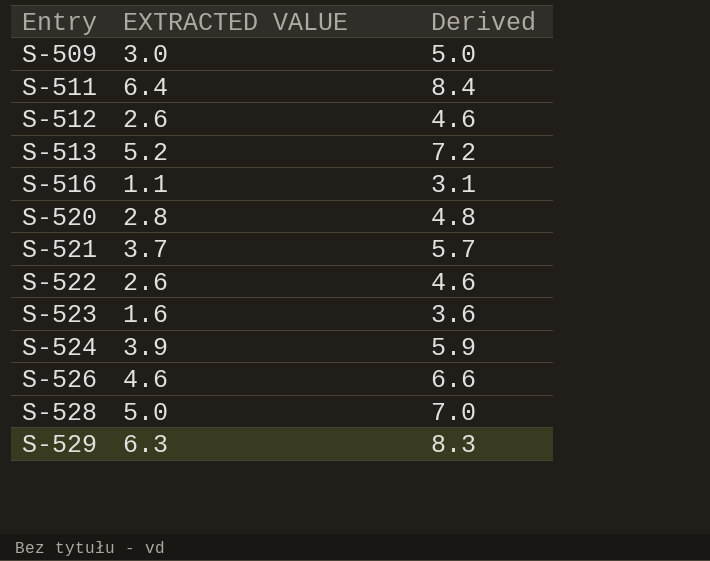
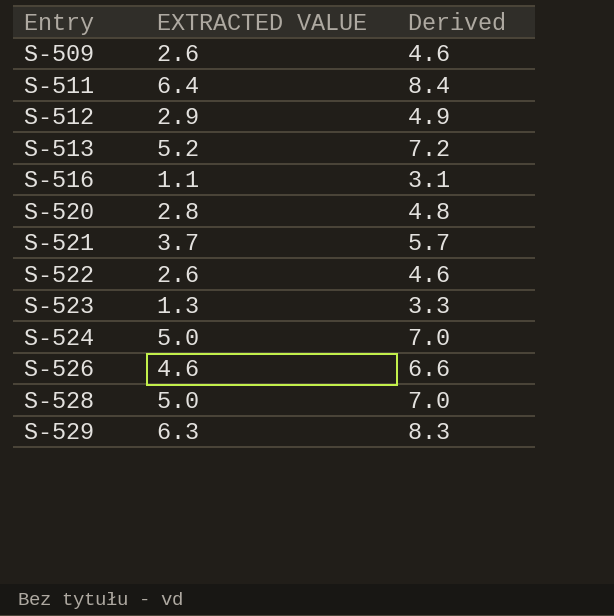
S-509 | EXTRACTED VALUE: 3.0 -> 2.6
S-509 | Derived: 5.0 -> 4.6
S-512 | EXTRACTED VALUE: 2.6 -> 2.9
S-512 | Derived: 4.6 -> 4.9
S-523 | EXTRACTED VALUE: 1.6 -> 1.3
S-523 | Derived: 3.6 -> 3.3
S-524 | EXTRACTED VALUE: 3.9 -> 5.0
S-524 | Derived: 5.9 -> 7.0

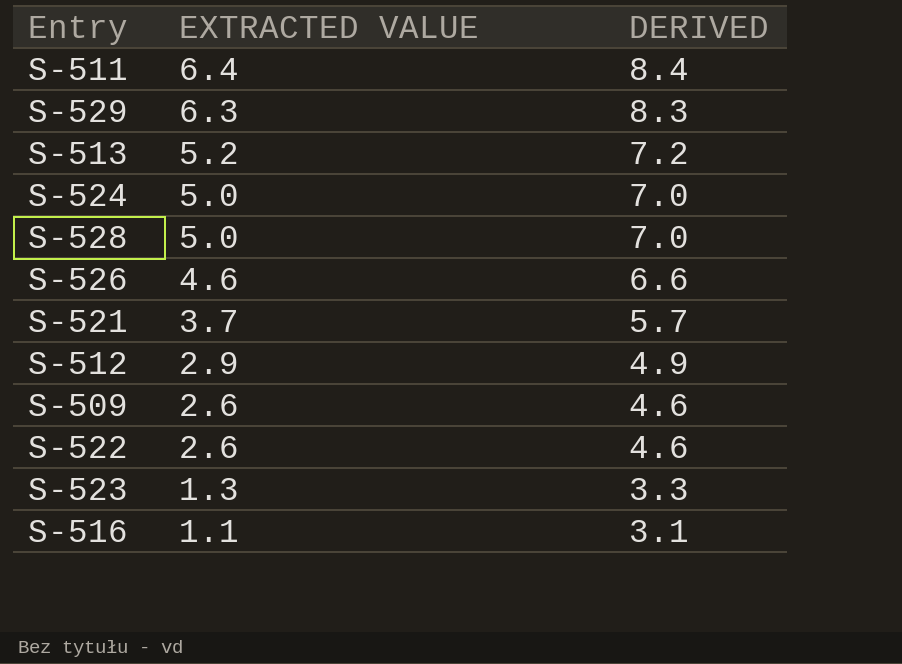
row order: Entry ascending -> EXTRACTED VALUE descending
column name: Derived -> DERIVED
row S-520: 2.8 | 4.8 -> none

